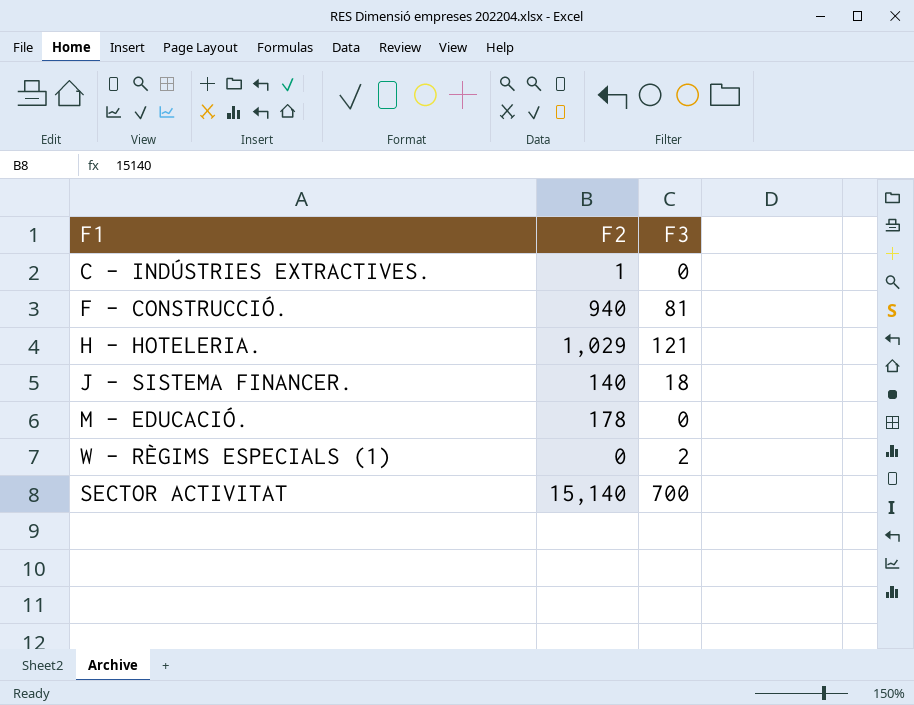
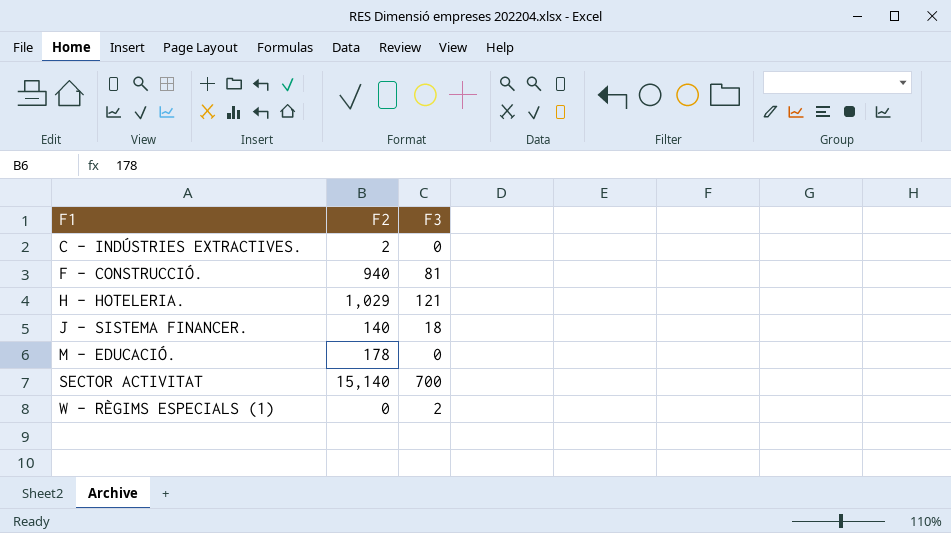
row order: none -> F1 ascending
C - INDÚSTRIES EXTRACTIVES. | F2: 1 -> 2

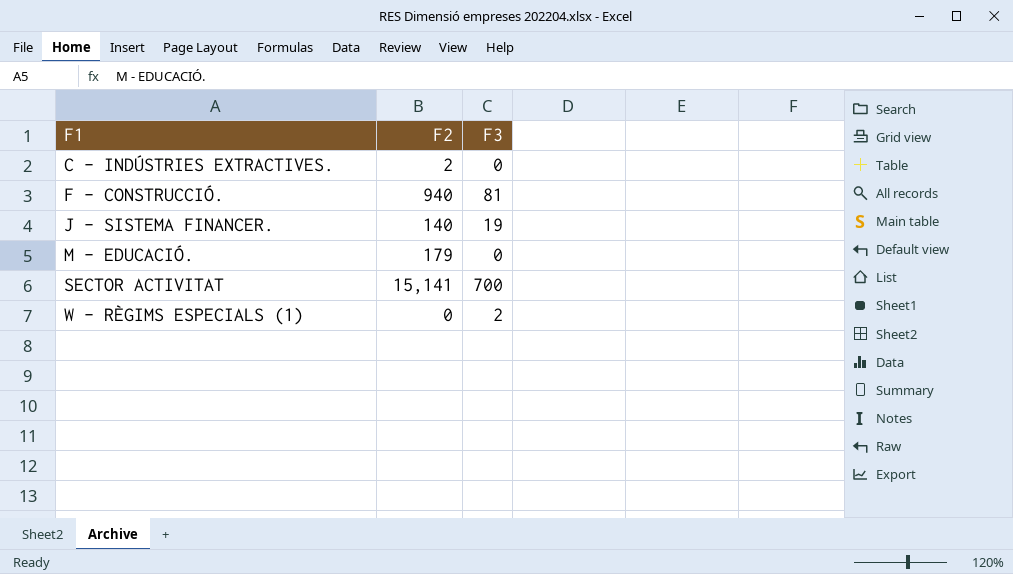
row H - HOTELERIA.: 1,029 | 121 -> none
J - SISTEMA FINANCER. | F3: 18 -> 19
M - EDUCACIÓ. | F2: 178 -> 179
SECTOR ACTIVITAT | F2: 15,140 -> 15,141

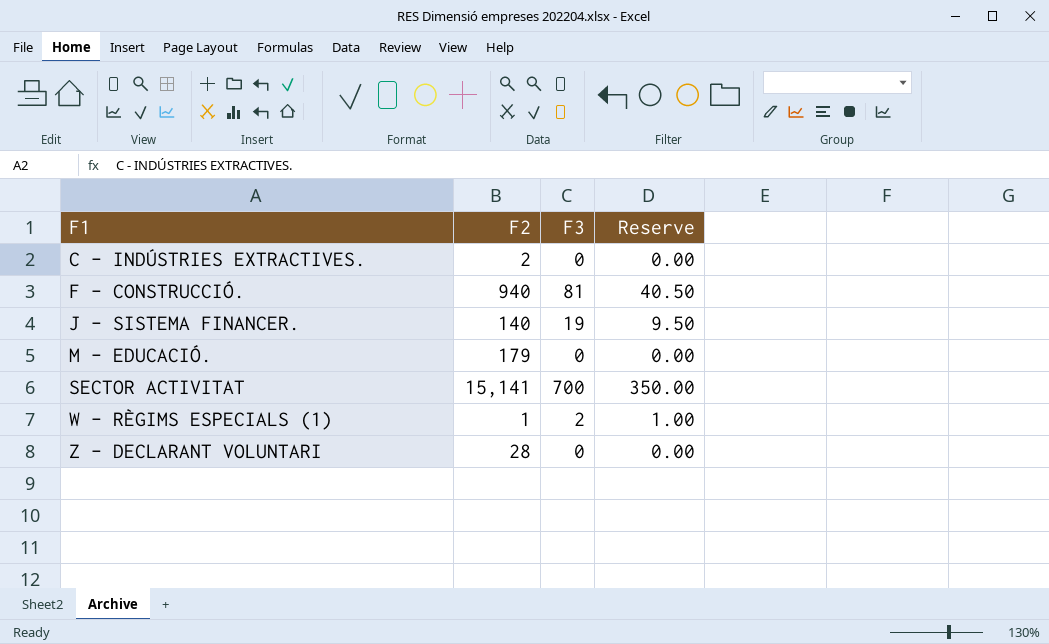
column Reserve | formula: none -> [F3] * 0.5
W - RÈGIMS ESPECIALS (1) | F2: 0 -> 1
row Z - DECLARANT VOLUNTARI: none -> 28 | 0 | 0.00

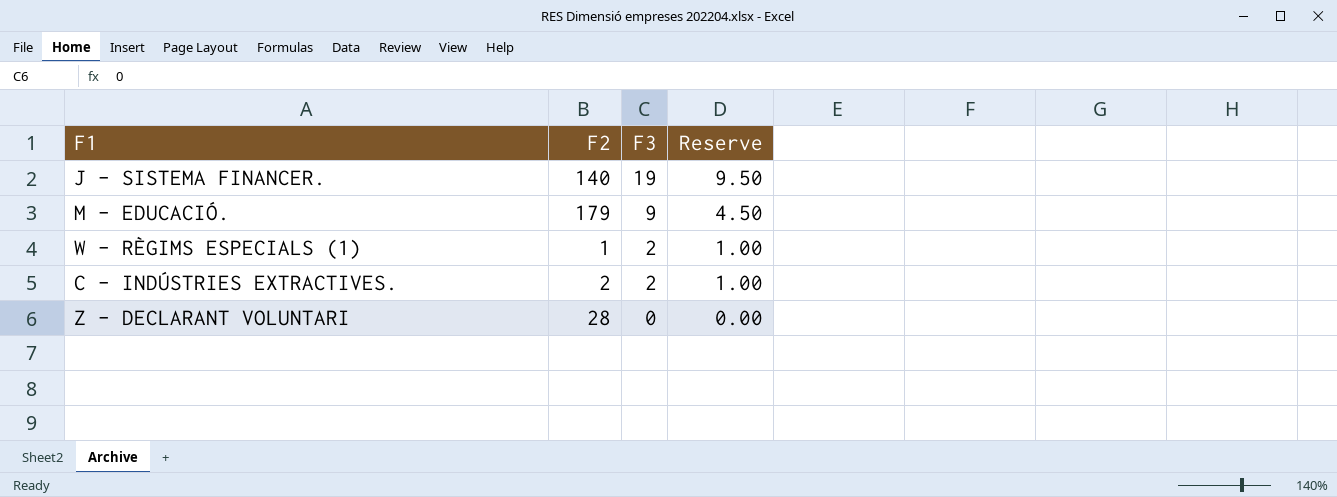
row order: F1 ascending -> F3 descending
row F - CONSTRUCCIÓ.: 940 | 81 | 40.50 -> none
row SECTOR ACTIVITAT: 15,141 | 700 | 350.00 -> none
M - EDUCACIÓ. | F3: 0 -> 9
M - EDUCACIÓ. | Reserve: 0.00 -> 4.50
C - INDÚSTRIES EXTRACTIVES. | F3: 0 -> 2
C - INDÚSTRIES EXTRACTIVES. | Reserve: 0.00 -> 1.00

